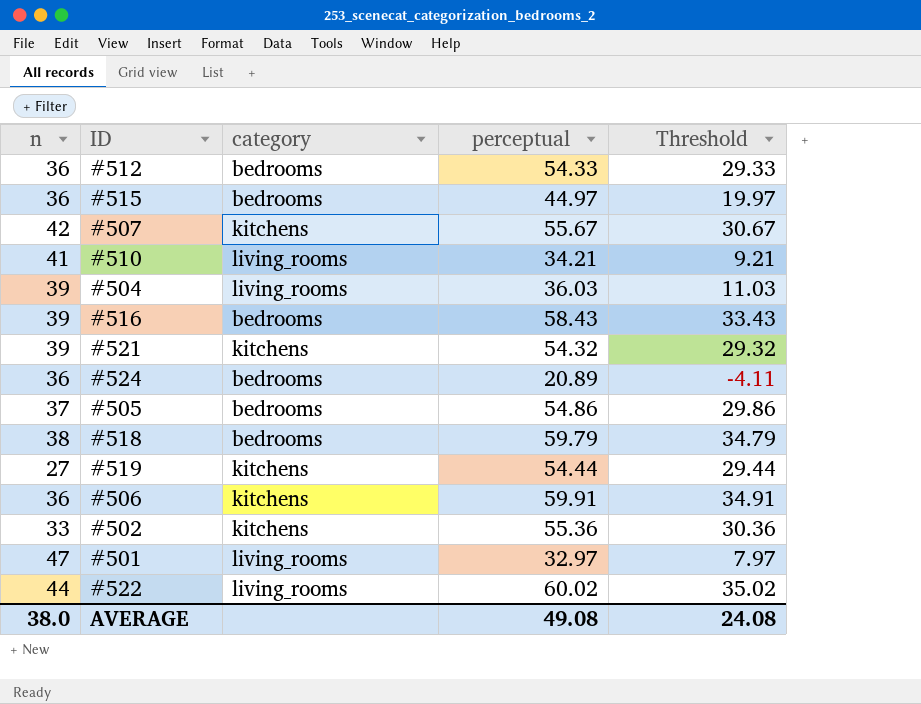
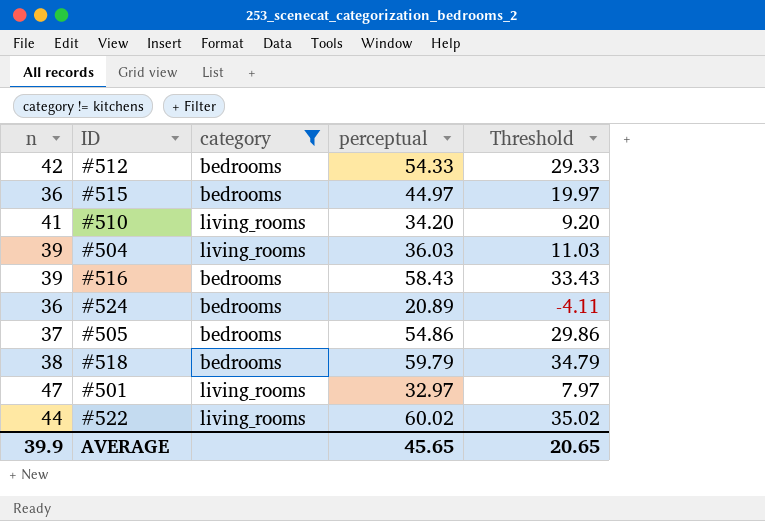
filter: none -> category != kitchens
#512 | n: 36 -> 42
#510 | perceptual: 34.21 -> 34.20
#510 | Threshold: 9.21 -> 9.20
AVERAGE | n: 38.0 -> 39.9
AVERAGE | perceptual: 49.08 -> 45.65
AVERAGE | Threshold: 24.08 -> 20.65

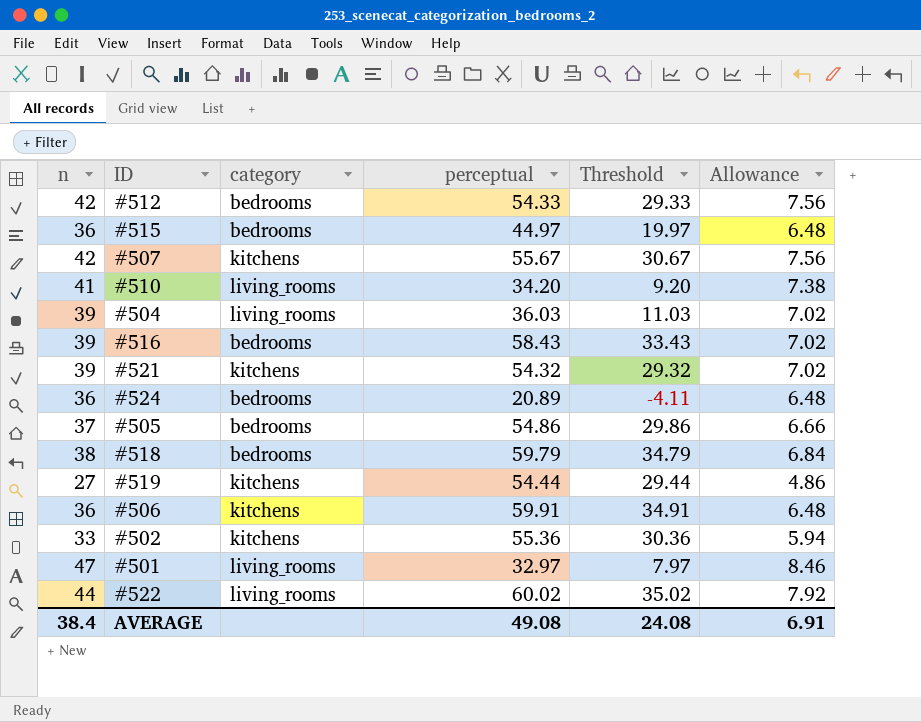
filter: category != kitchens -> none
column Allowance | formula: none -> [n] * 0.18
AVERAGE | n: 39.9 -> 38.4
AVERAGE | perceptual: 45.65 -> 49.08
AVERAGE | Threshold: 20.65 -> 24.08

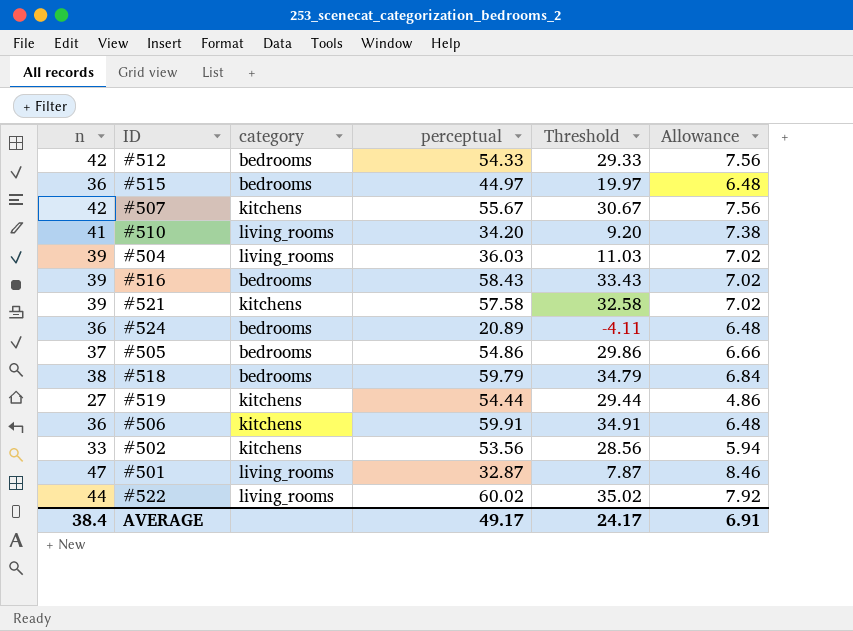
#521 | perceptual: 54.32 -> 57.58
#521 | Threshold: 29.32 -> 32.58
#502 | perceptual: 55.36 -> 53.56
#502 | Threshold: 30.36 -> 28.56
#501 | perceptual: 32.97 -> 32.87
#501 | Threshold: 7.97 -> 7.87
AVERAGE | perceptual: 49.08 -> 49.17
AVERAGE | Threshold: 24.08 -> 24.17

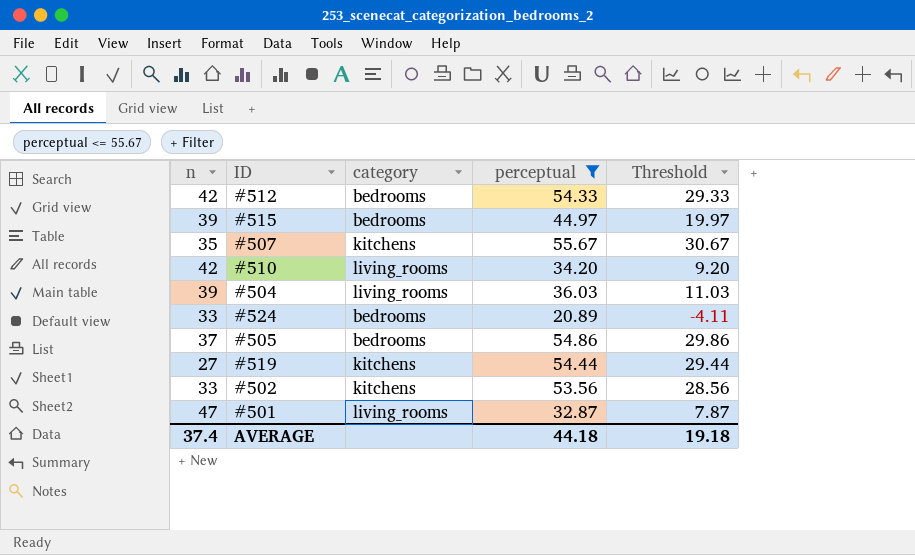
filter: none -> perceptual <= 55.67
column Allowance | formula: [n] * 0.18 -> none
#515 | n: 36 -> 39
#507 | n: 42 -> 35
#510 | n: 41 -> 42
#524 | n: 36 -> 33
AVERAGE | n: 38.4 -> 37.4
AVERAGE | perceptual: 49.17 -> 44.18
AVERAGE | Threshold: 24.17 -> 19.18

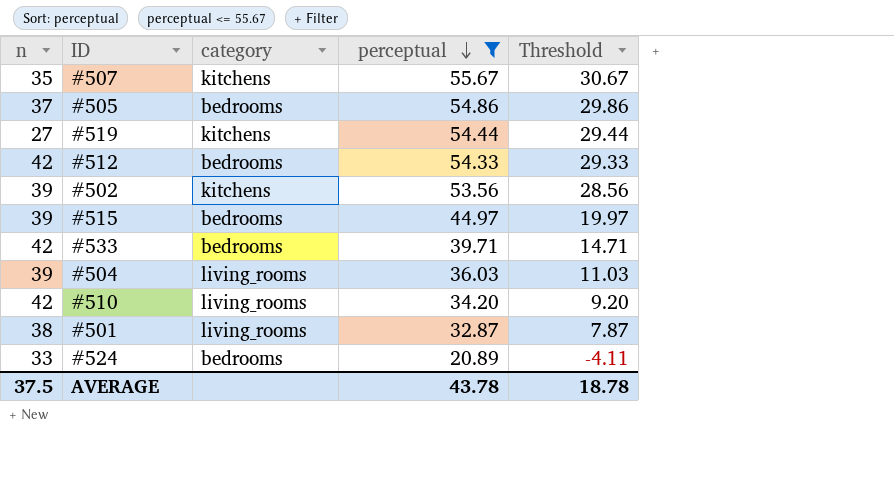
row order: none -> perceptual descending
#502 | n: 33 -> 39
row #533: none -> 42 | bedrooms | 39.71 | 14.71
#501 | n: 47 -> 38
AVERAGE | n: 37.4 -> 37.5
AVERAGE | perceptual: 44.18 -> 43.78
AVERAGE | Threshold: 19.18 -> 18.78

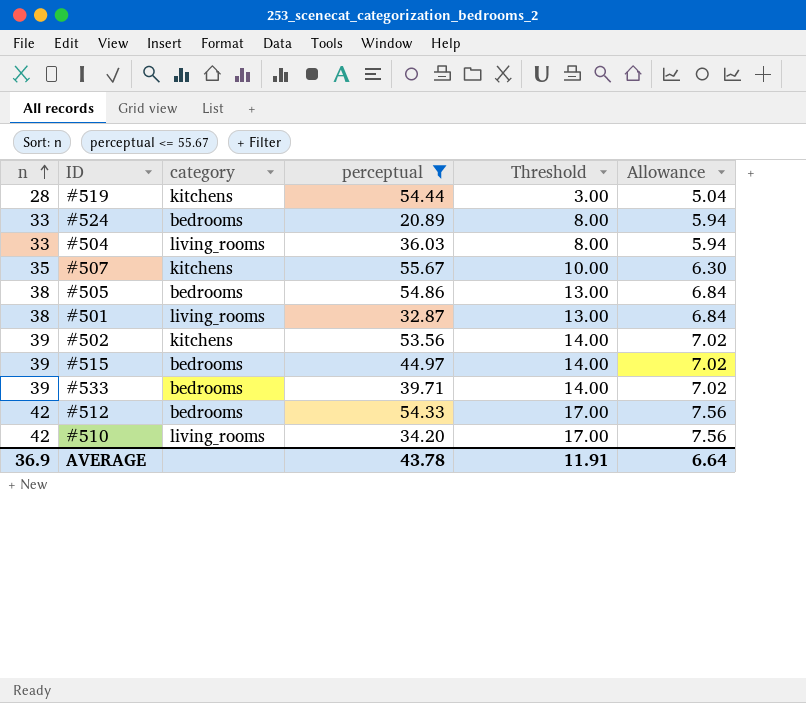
row order: perceptual descending -> n ascending
column Threshold | formula: [perceptual] - 25 -> [n] - 25
column Allowance | formula: none -> [n] * 0.18
#519 | n: 27 -> 28
#504 | n: 39 -> 33
#505 | n: 37 -> 38
#533 | n: 42 -> 39
AVERAGE | n: 37.5 -> 36.9
AVERAGE | Threshold: 18.78 -> 11.91

